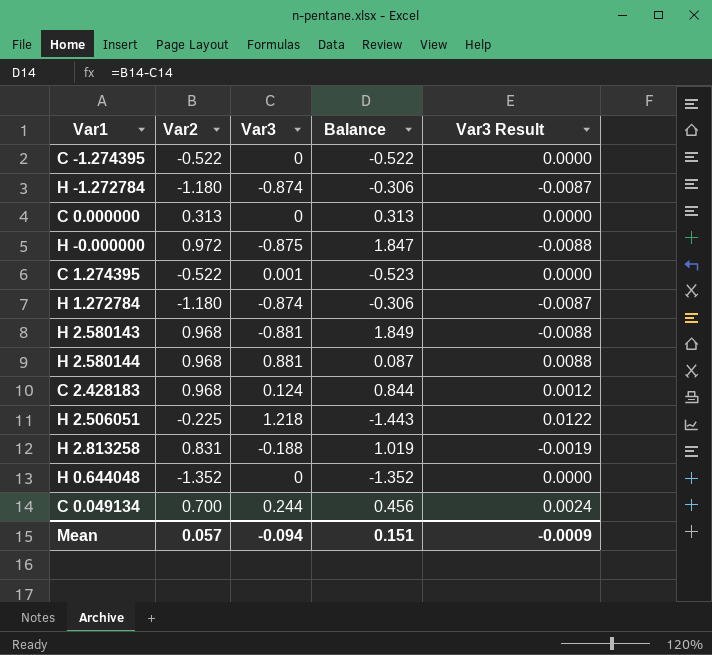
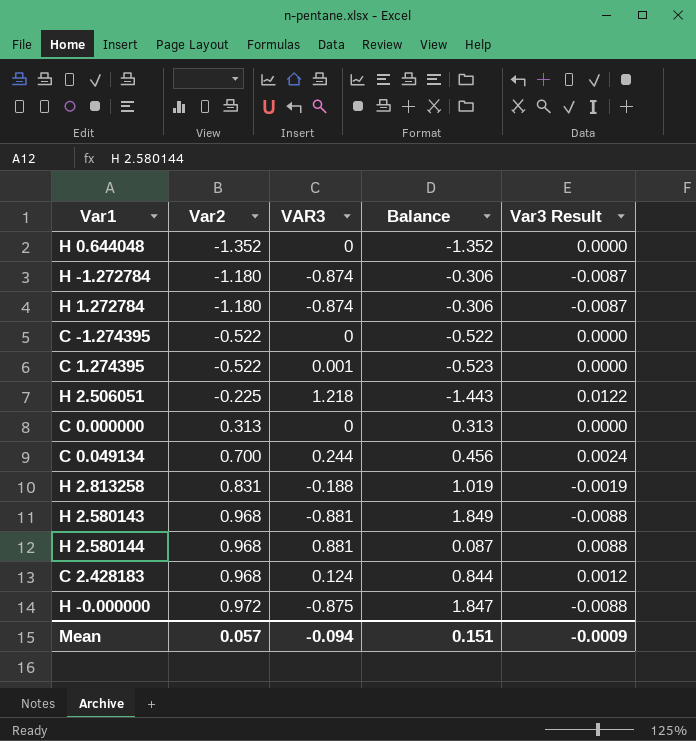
row order: none -> Var2 ascending
column name: Var3 -> VAR3

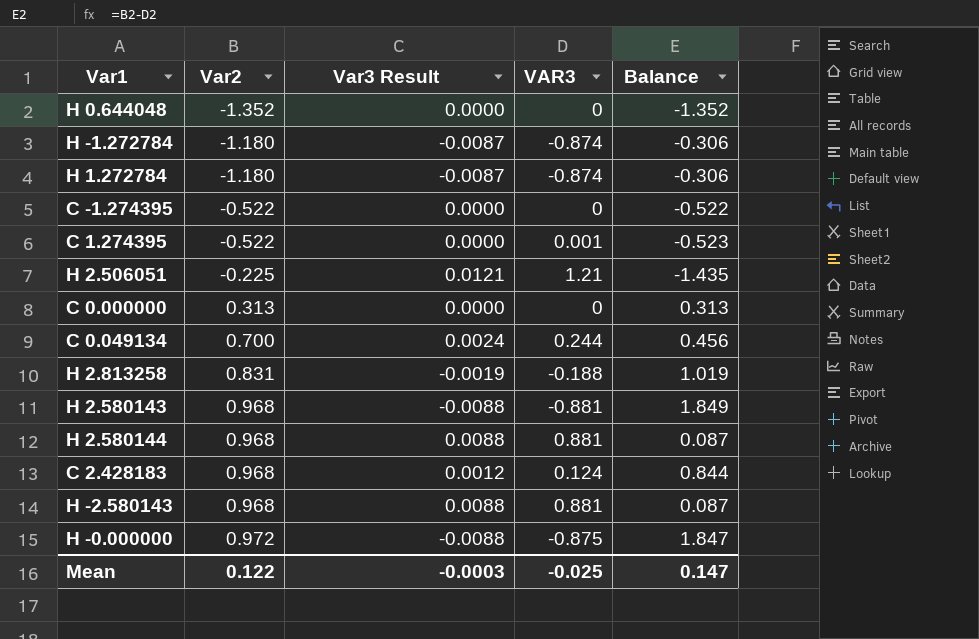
column Var3 Result | position: 5 -> 3
H 2.506051 | Var3 Result: 0.0122 -> 0.0121
H 2.506051 | VAR3: 1.218 -> 1.21
H 2.506051 | Balance: -1.443 -> -1.435
row H -2.580143: none -> 0.968 | 0.0088 | 0.881 | 0.087
Mean | Var2: 0.057 -> 0.122
Mean | Var3 Result: -0.0009 -> -0.0003
Mean | VAR3: -0.094 -> -0.025
Mean | Balance: 0.151 -> 0.147

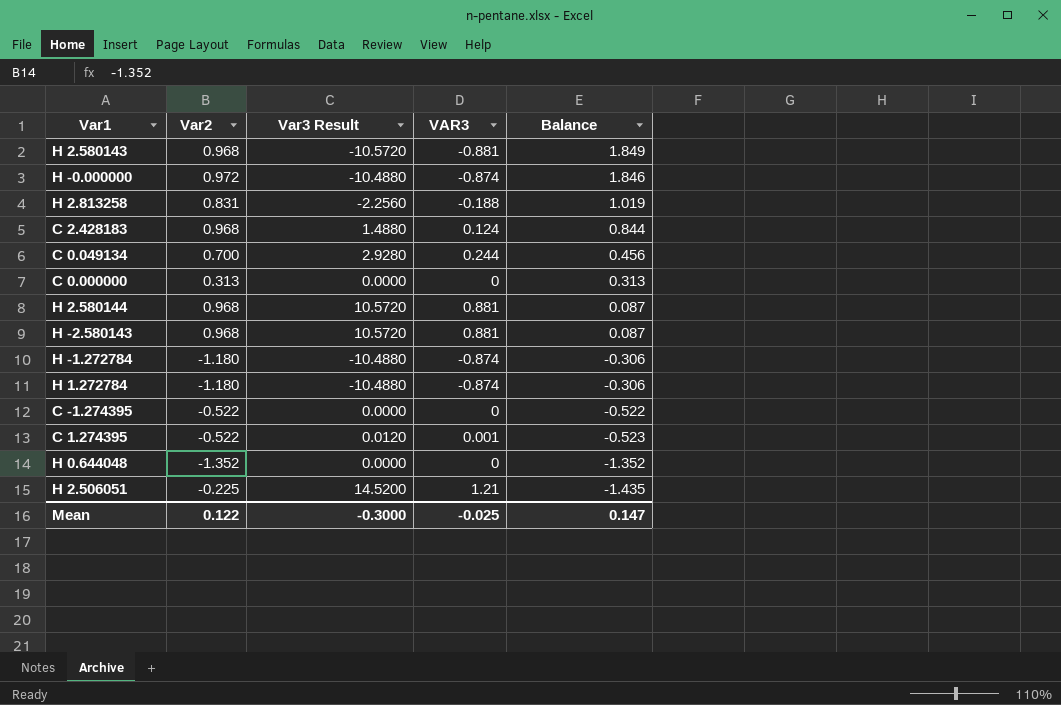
row order: Var2 ascending -> Balance descending
column Var3 Result | formula: [VAR3] * 0.01 -> [VAR3] * 12
H -0.000000 | VAR3: -0.875 -> -0.874
H -0.000000 | Balance: 1.847 -> 1.846
Mean | Var3 Result: -0.0003 -> -0.3000

